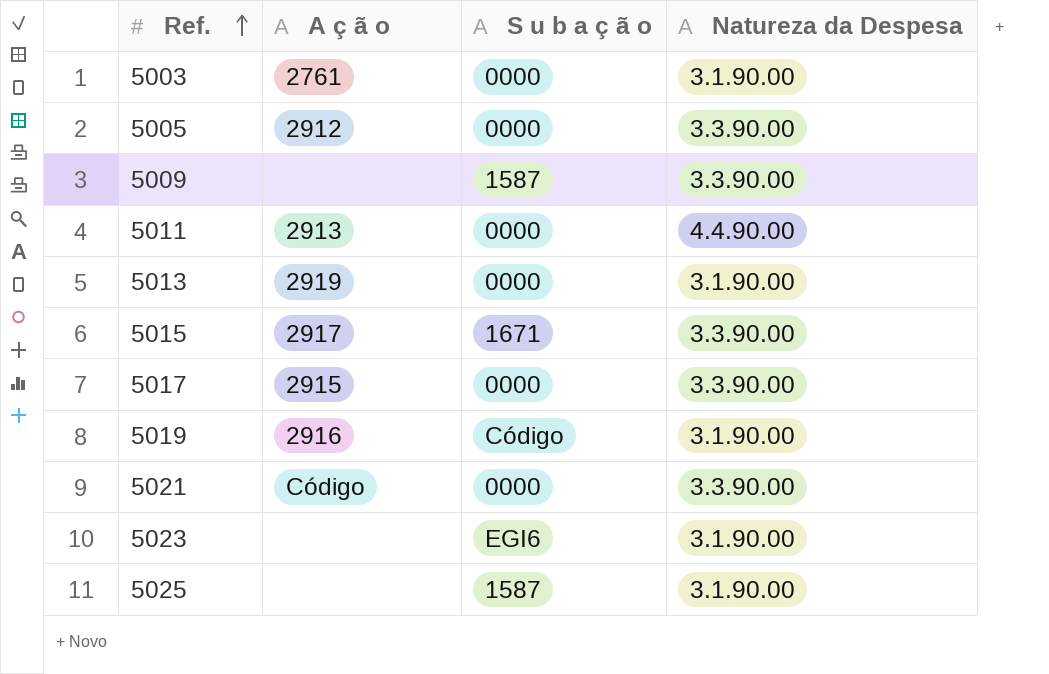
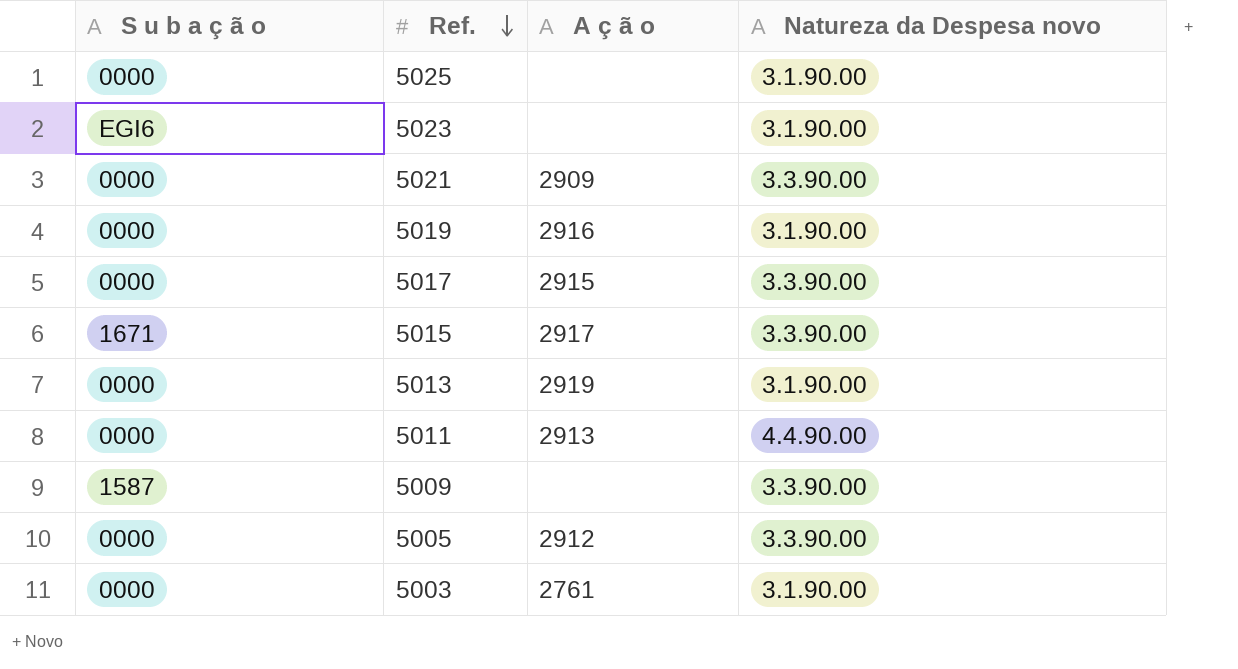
row order: Ref. ascending -> Ref. descending
column S u b a ç ã o | position: 3 -> 1
column name: Natureza da Despesa -> Natureza da Despesa novo
5025 | S u b a ç ã o: 1587 -> 0000
5021 | A ç ã o: Código -> 2909
5019 | S u b a ç ã o: Código -> 0000

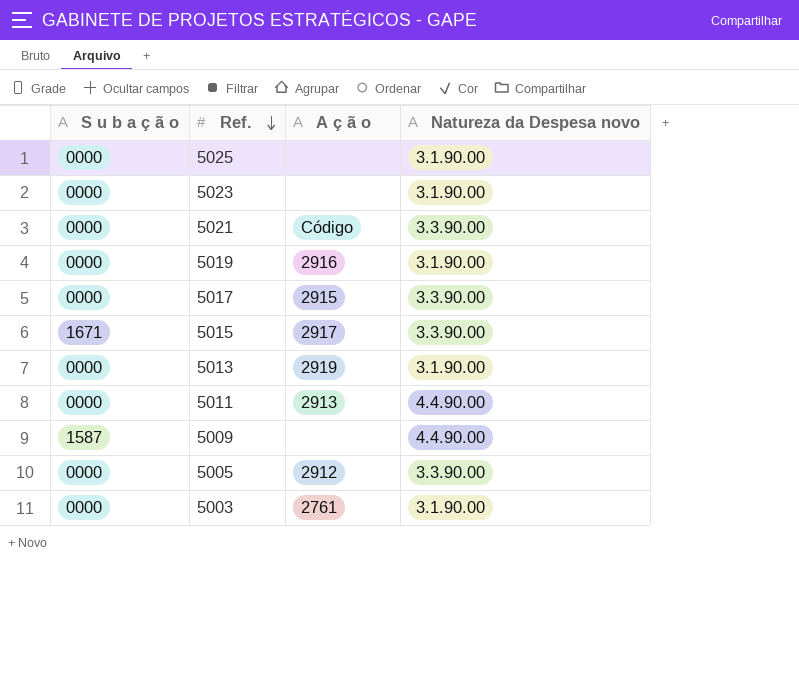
5023 | S u b a ç ã o: EGI6 -> 0000
5021 | A ç ã o: 2909 -> Código
5009 | Natureza da Despesa novo: 3.3.90.00 -> 4.4.90.00

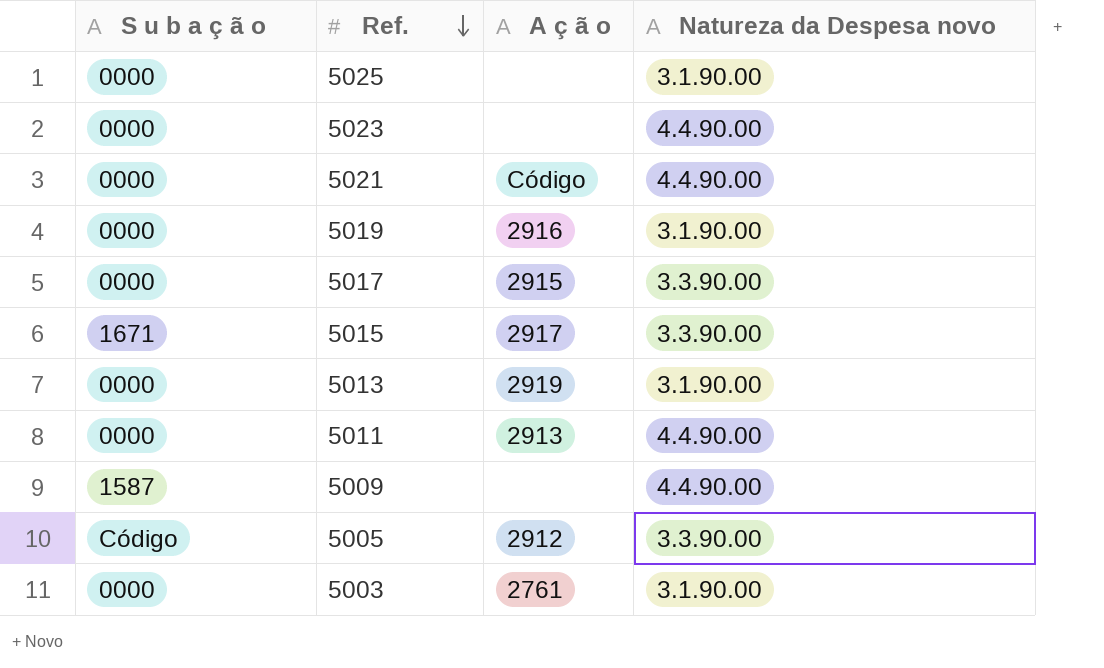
5023 | Natureza da Despesa novo: 3.1.90.00 -> 4.4.90.00
5021 | Natureza da Despesa novo: 3.3.90.00 -> 4.4.90.00
5005 | S u b a ç ã o: 0000 -> Código

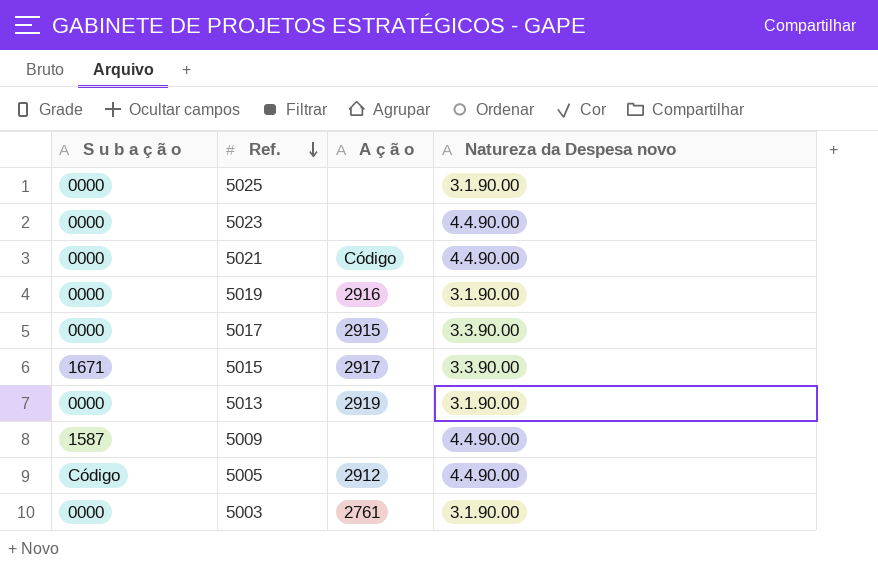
row 5011: 0000 | 2913 | 4.4.90.00 -> none
5005 | Natureza da Despesa novo: 3.3.90.00 -> 4.4.90.00

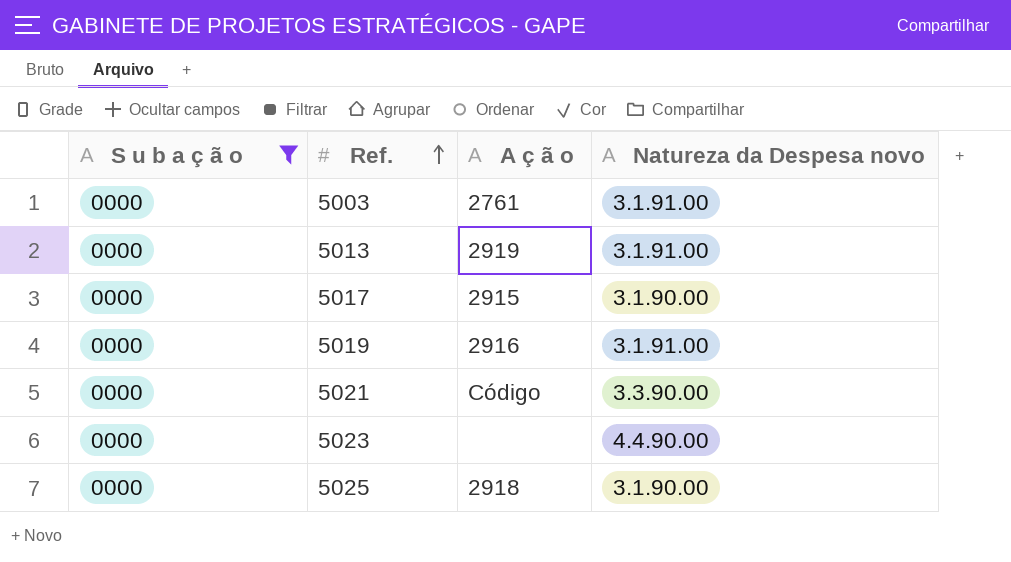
filter: none -> S u b a ç ã o = 0000
row order: Ref. descending -> Ref. ascending
5003 | Natureza da Despesa novo: 3.1.90.00 -> 3.1.91.00
5013 | Natureza da Despesa novo: 3.1.90.00 -> 3.1.91.00
5017 | Natureza da Despesa novo: 3.3.90.00 -> 3.1.90.00
5019 | Natureza da Despesa novo: 3.1.90.00 -> 3.1.91.00
5021 | Natureza da Despesa novo: 4.4.90.00 -> 3.3.90.00
5025 | A ç ã o: none -> 2918

